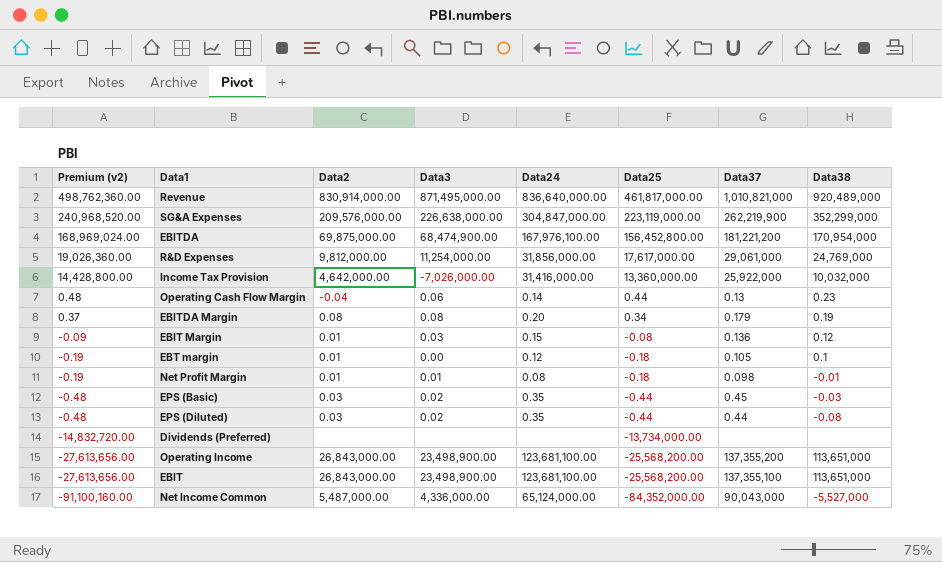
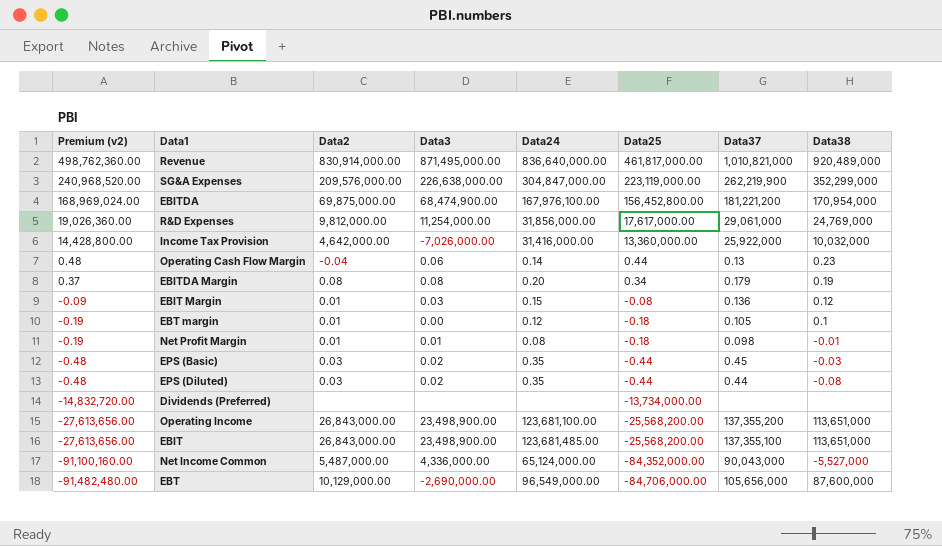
EBIT | Data24: 123,681,100.00 -> 123,681,485.00
row EBT: none -> -91,482,480.00 | 10,129,000.00 | -2,690,000.00 | 96,549,000.00 | -84,706,000.00 | 105,656,000 | 87,600,000

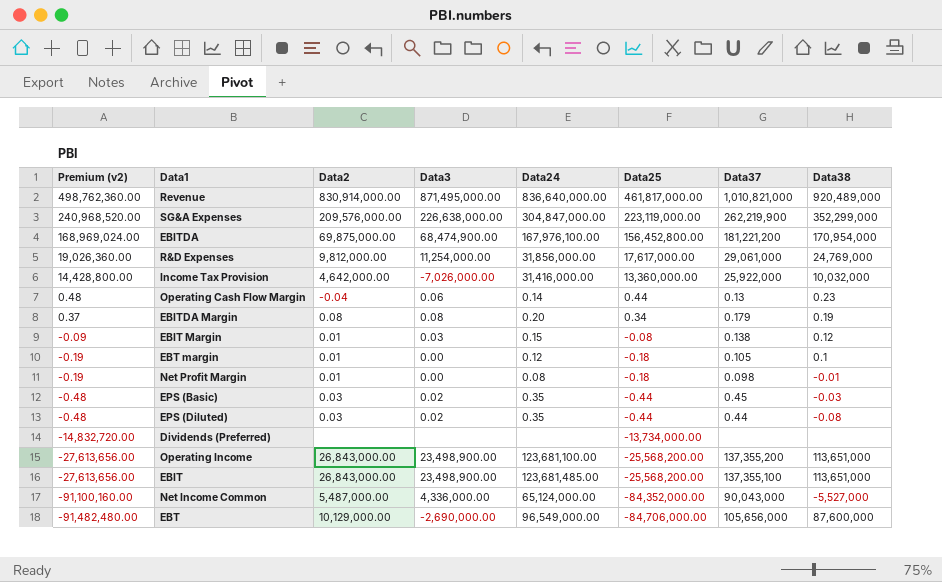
EBIT Margin | Data37: 0.136 -> 0.138
Net Profit Margin | Data3: 0.01 -> 0.00

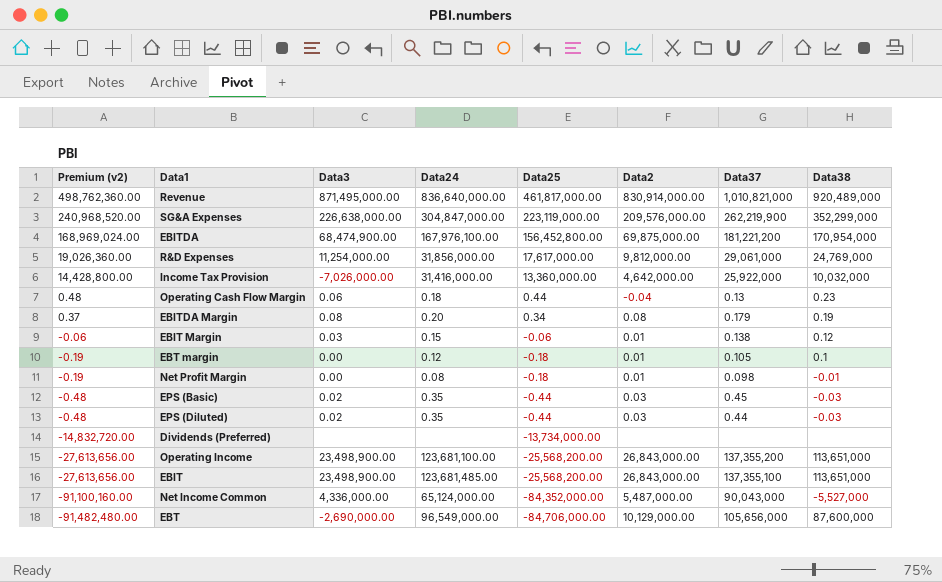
column Data2 | position: 3 -> 6
Operating Cash Flow Margin | Data24: 0.14 -> 0.18
EBIT Margin | Premium (v2): -0.09 -> -0.06
EBIT Margin | Data25: -0.08 -> -0.06
EPS (Diluted) | Data38: -0.08 -> -0.03

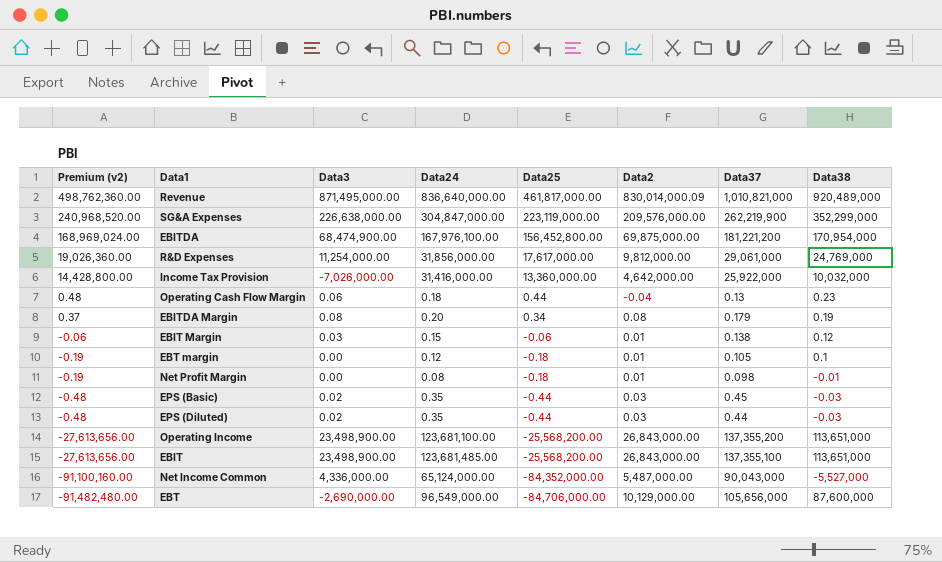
row Dividends (Preferred): -14,832,720.00 | none | none | -13,734,000.00 | none | none | none -> none
Revenue | Data2: 830,914,000.00 -> 830,014,000.09

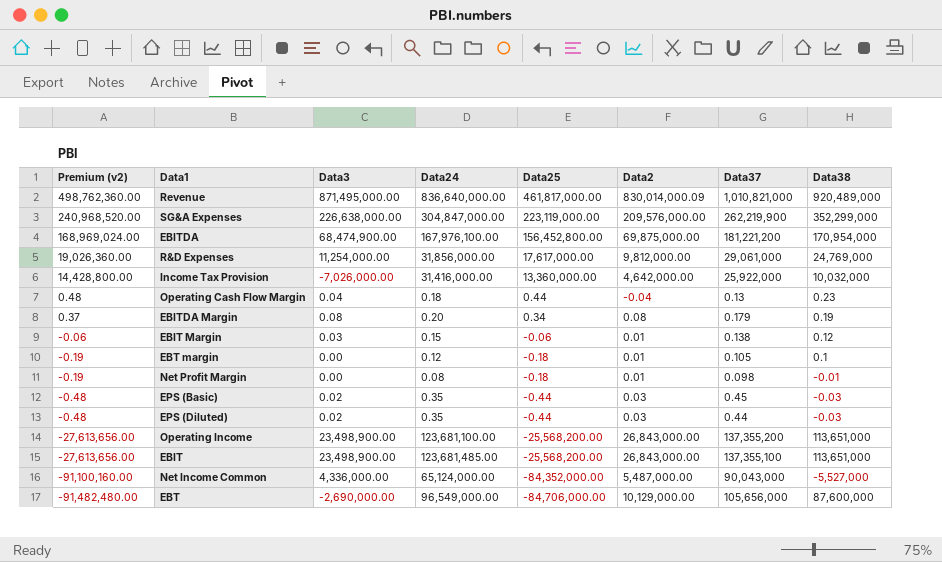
Operating Cash Flow Margin | Data3: 0.06 -> 0.04

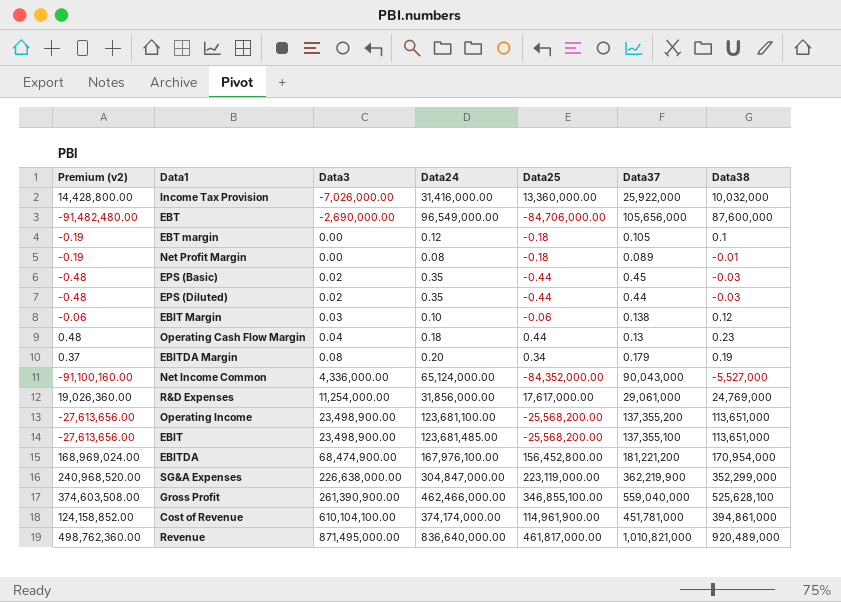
row order: Premium (v2) descending -> Data3 ascending
column Data2 | position: 6 -> none
Net Profit Margin | Data37: 0.098 -> 0.089
EBIT Margin | Data24: 0.15 -> 0.10
SG&A Expenses | Data37: 262,219,900 -> 362,219,900
row Gross Profit: none -> 374,603,508.00 | 261,390,900.00 | 462,466,000.00 | 346,855,100.00 | 559,040,000 | 525,628,100
row Cost of Revenue: none -> 124,158,852.00 | 610,104,100.00 | 374,174,000.00 | 114,961,900.00 | 451,781,000 | 394,861,000

